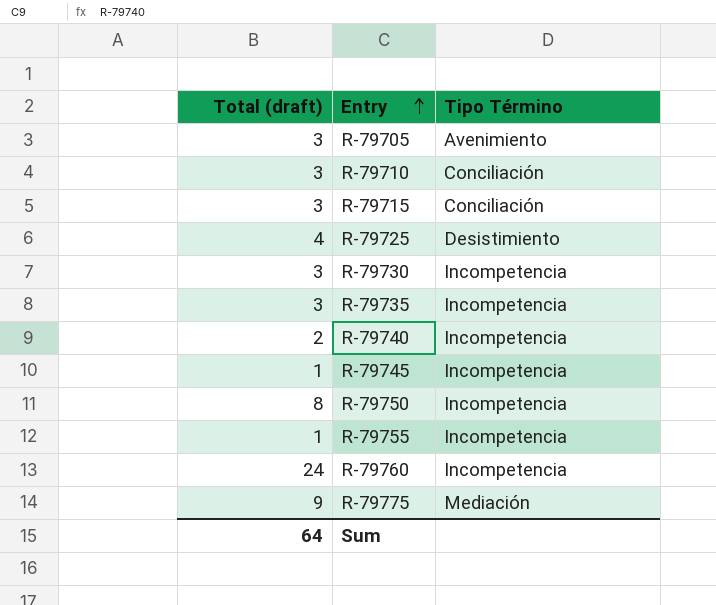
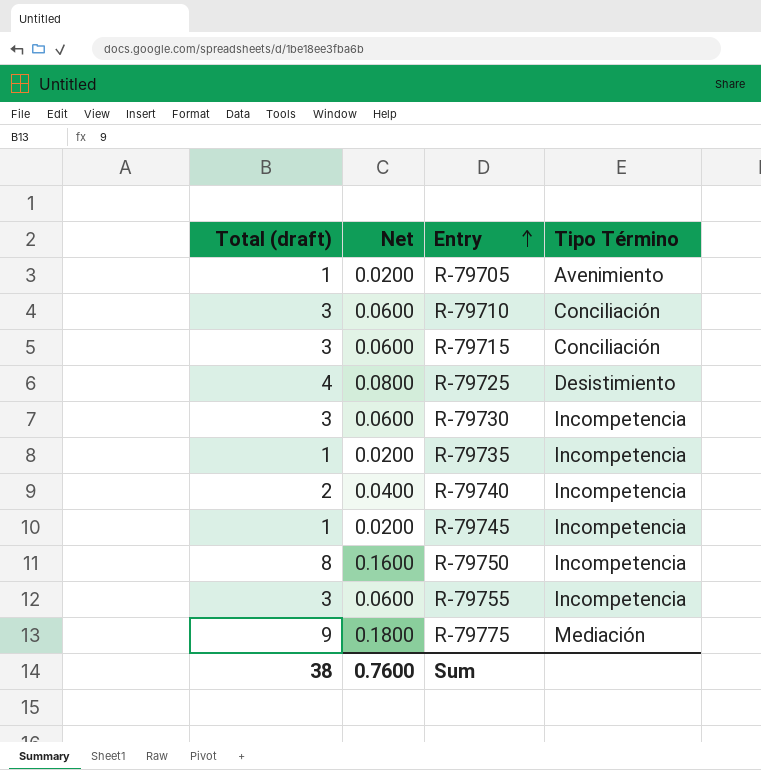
column Net | formula: none -> [Total (draft)] * 0.02
row R-79760: 24 | Incompetencia -> none
R-79705 | Total (draft): 3 -> 1
R-79735 | Total (draft): 3 -> 1
R-79755 | Total (draft): 1 -> 3
Sum | Total (draft): 64 -> 38

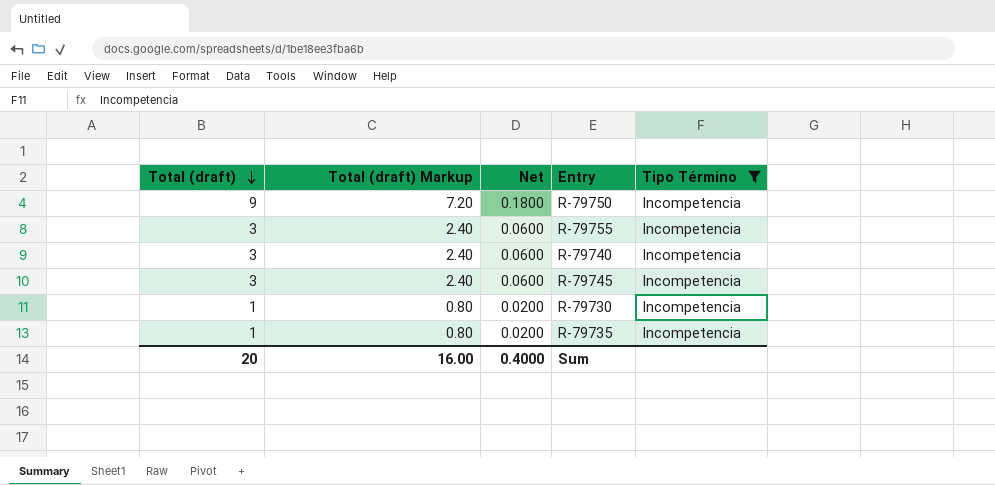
filter: none -> Tipo Término = Incompetencia
row order: Entry ascending -> Total (draft) descending
column Total (draft) Markup | formula: none -> [Total (draft)] * 0.8
R-79750 | Total (draft): 8 -> 9
R-79750 | Net: 0.1600 -> 0.1800
R-79740 | Total (draft): 2 -> 3
R-79740 | Net: 0.0400 -> 0.0600
R-79745 | Total (draft): 1 -> 3
R-79745 | Net: 0.0200 -> 0.0600
R-79730 | Total (draft): 3 -> 1
R-79730 | Net: 0.0600 -> 0.0200
Sum | Total (draft): 38 -> 20
Sum | Net: 0.7600 -> 0.4000

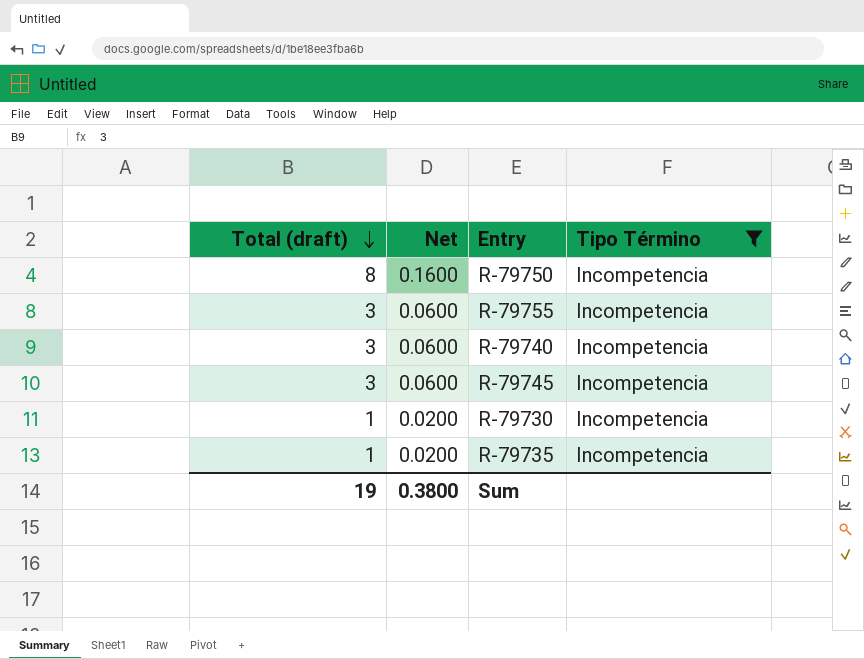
column Total (draft) Markup | formula: [Total (draft)] * 0.8 -> none
R-79750 | Total (draft): 9 -> 8
R-79750 | Net: 0.1800 -> 0.1600
Sum | Total (draft): 20 -> 19
Sum | Net: 0.4000 -> 0.3800

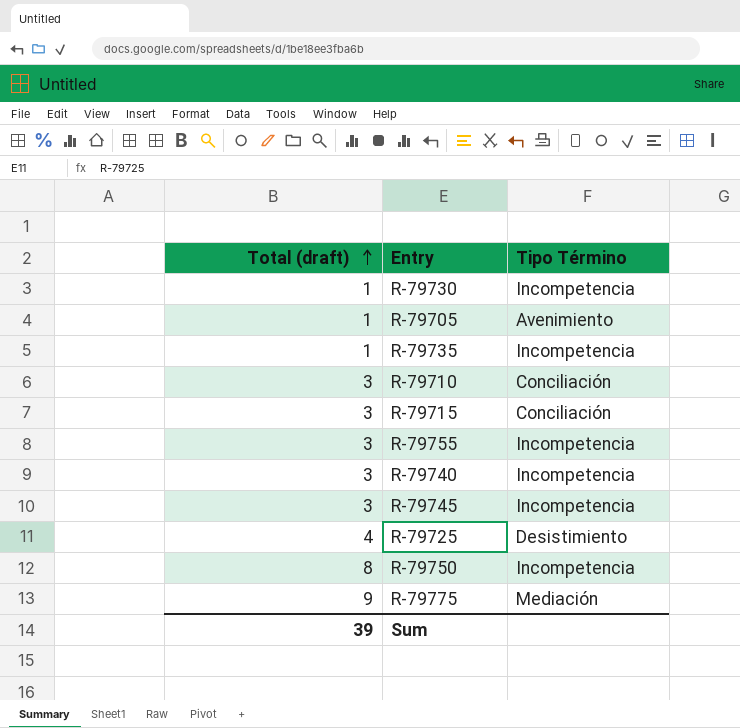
filter: Tipo Término = Incompetencia -> none
row order: Total (draft) descending -> Total (draft) ascending
column Net | formula: [Total (draft)] * 0.02 -> none
Sum | Total (draft): 19 -> 39

